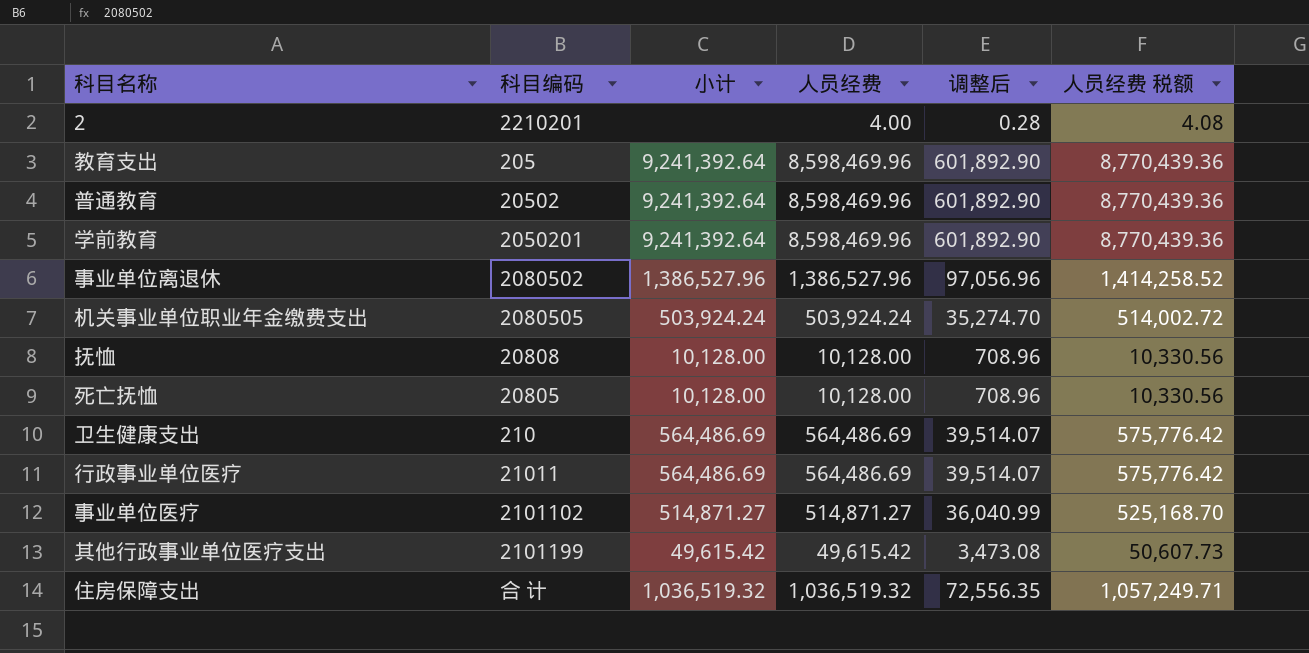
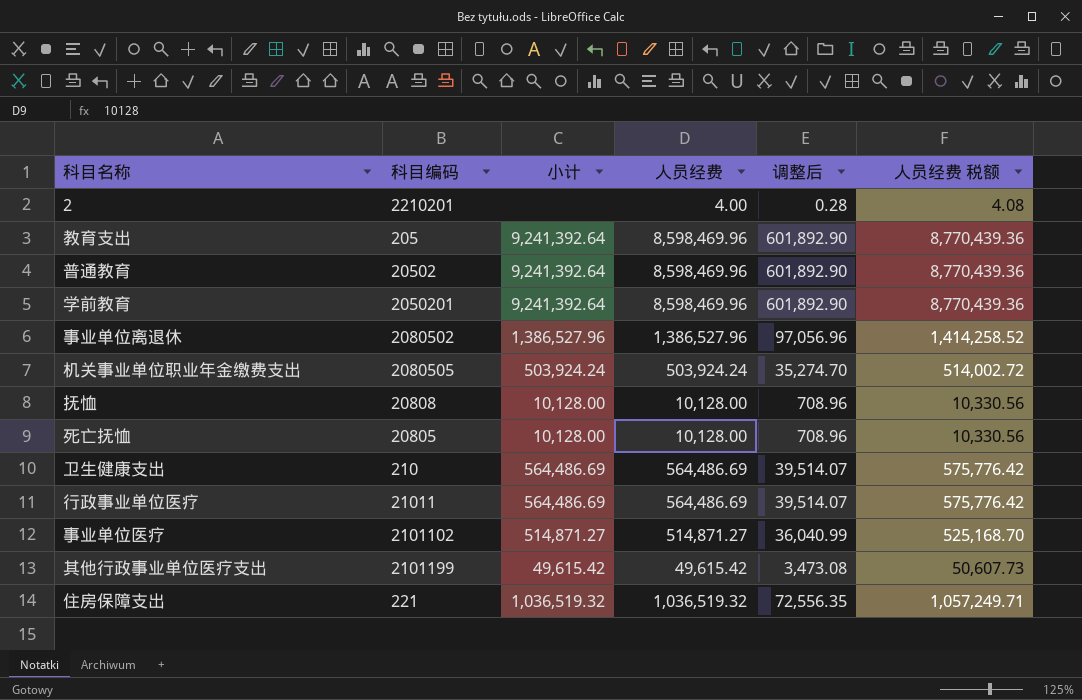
住房保障支出 | 科目编码: 合 计 -> 221

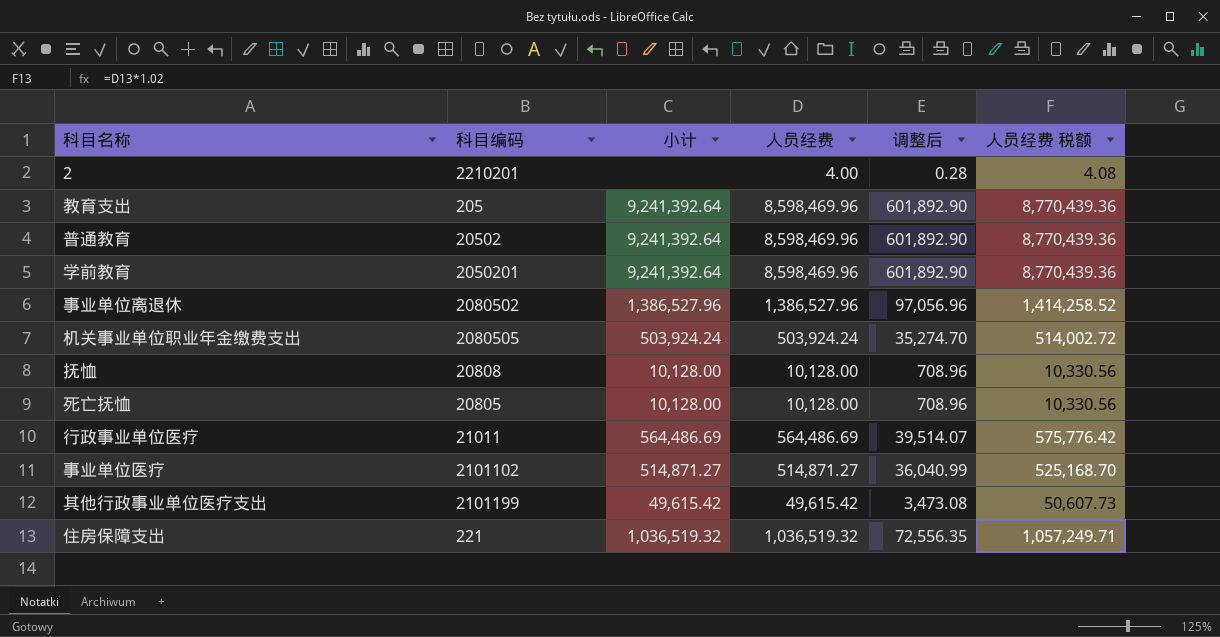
row 卫生健康支出: 210 | 564,486.69 | 564,486.69 | 39,514.07 | 575,776.42 -> none

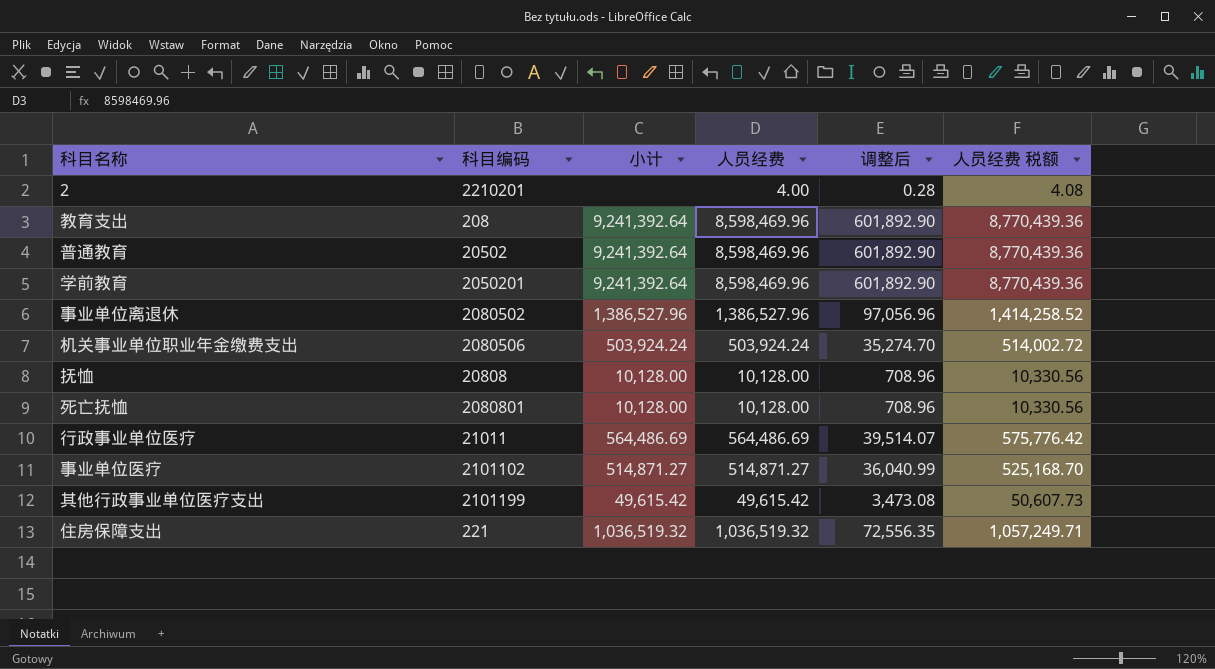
教育支出 | 科目编码: 205 -> 208
机关事业单位职业年金缴费支出 | 科目编码: 2080505 -> 2080506
死亡抚恤 | 科目编码: 20805 -> 2080801

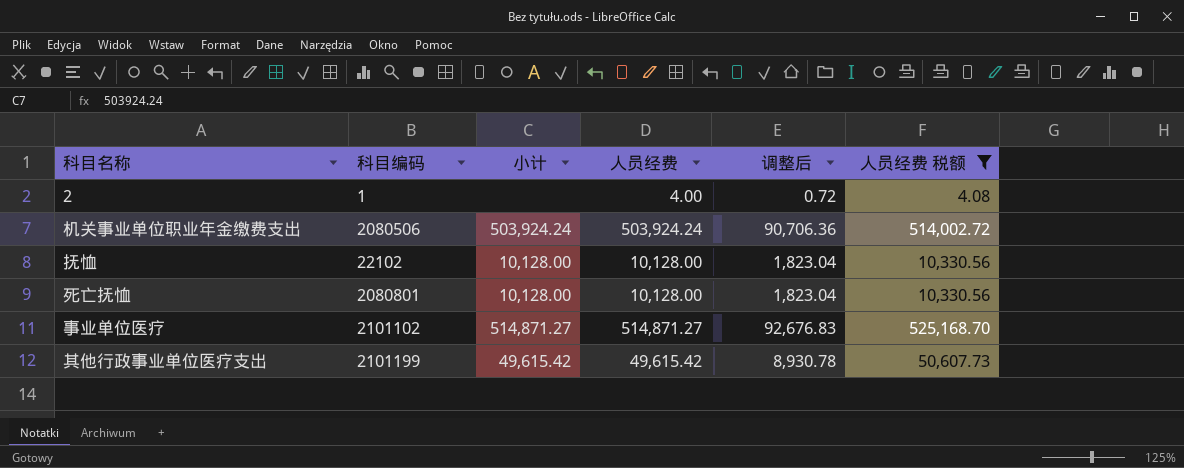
filter: none -> 人员经费 税额 <= 525,168.70
column 调整后 | formula: [人员经费] * 0.07 -> [人员经费] * 0.18
2 | 科目编码: 2210201 -> 1
抚恤 | 科目编码: 20808 -> 22102

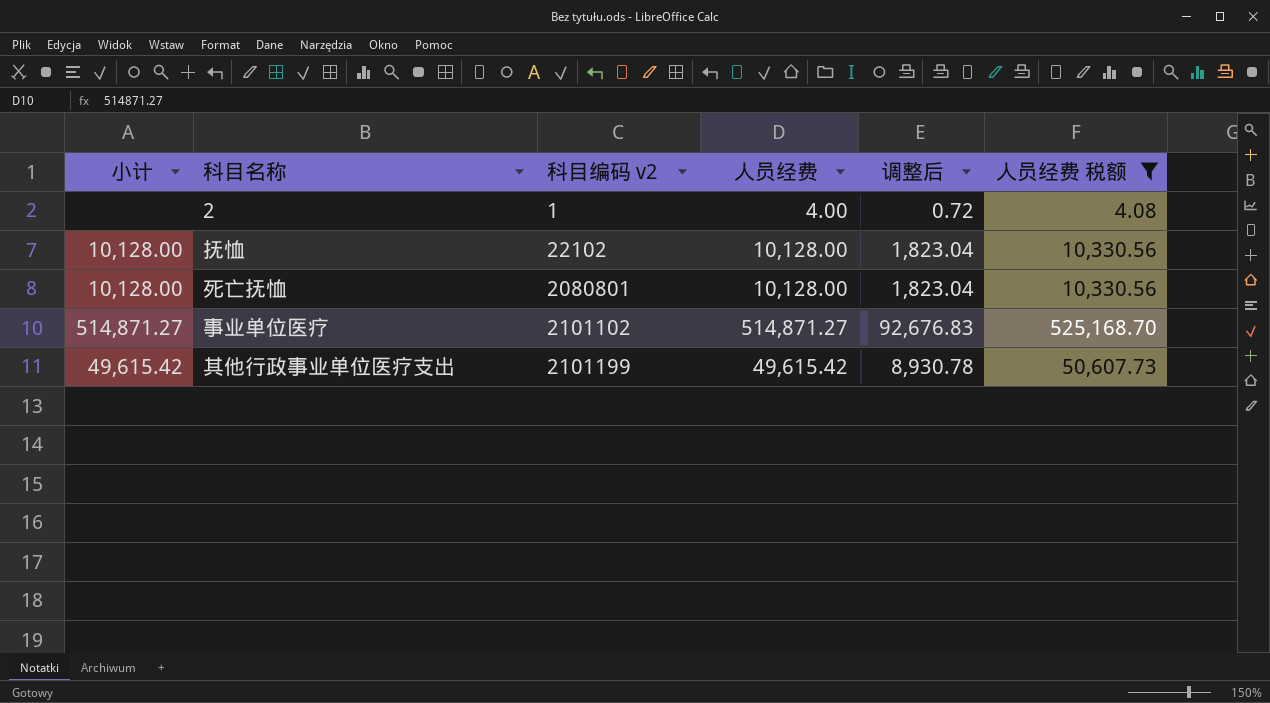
column 小计 | position: 3 -> 1
column name: 科目编码 -> 科目编码 v2
row 机关事业单位职业年金缴费支出: 2080506 | 503,924.24 | 503,924.24 | 90,706.36 | 514,002.72 -> none

